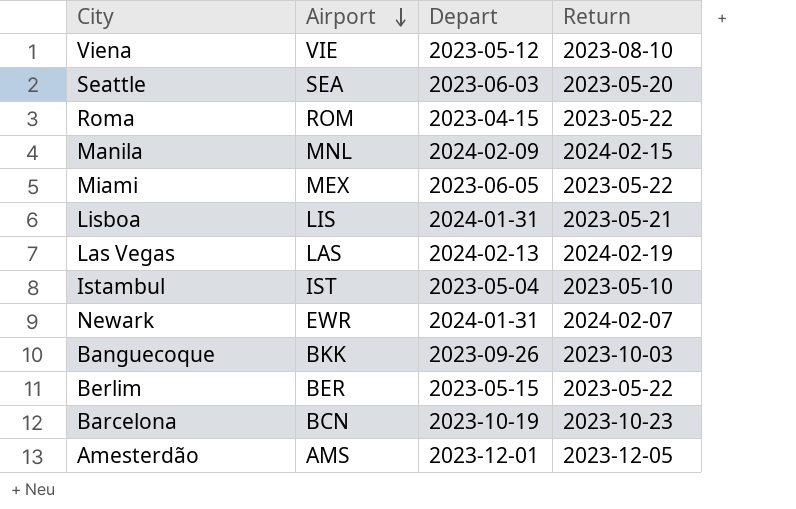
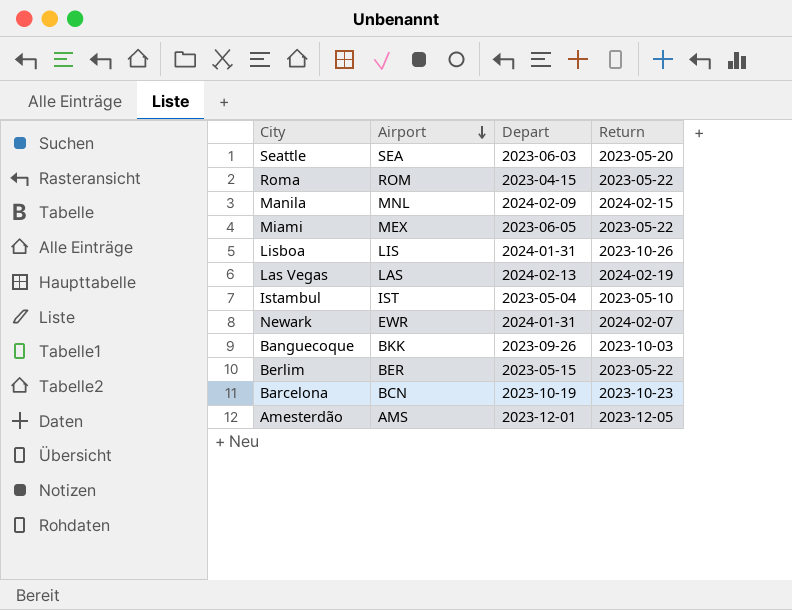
row Viena: VIE | 2023-05-12 | 2023-08-10 -> none
Lisboa | Return: 2023-05-21 -> 2023-10-26

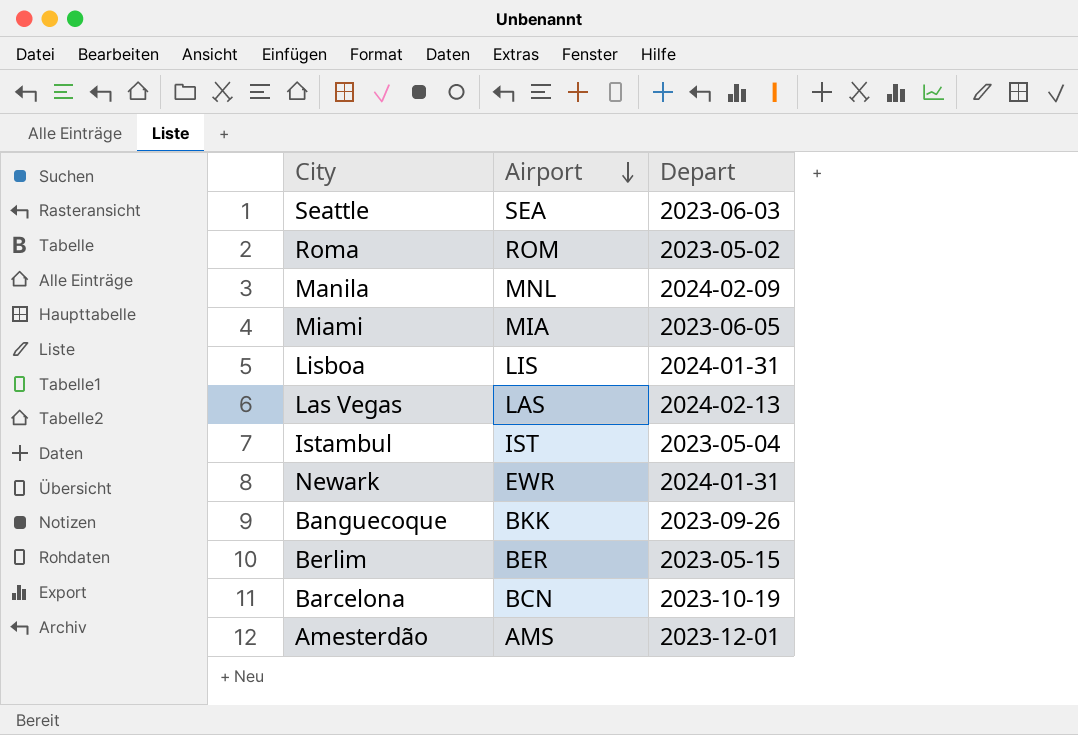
column Return | position: 4 -> none
Roma | Depart: 2023-04-15 -> 2023-05-02
Miami | Airport: MEX -> MIA

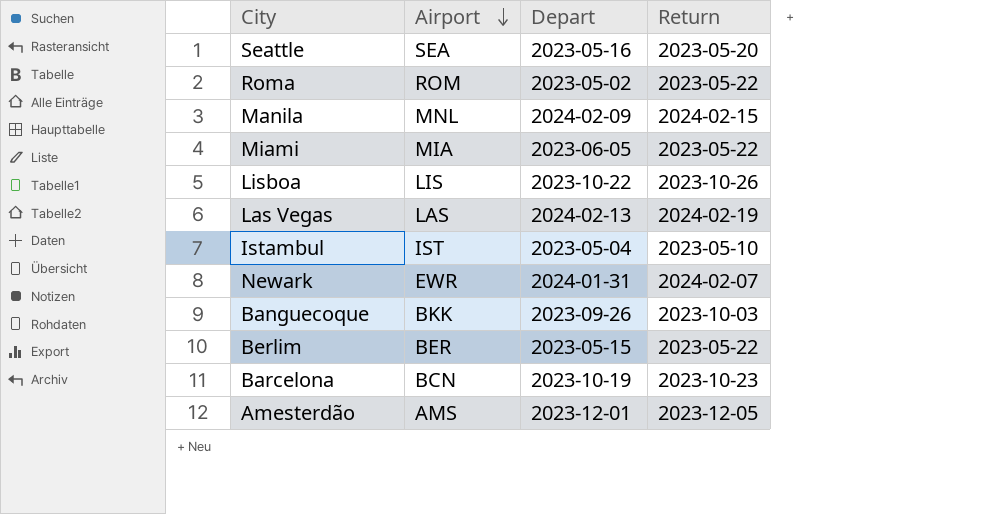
column Return | position: none -> 4
Seattle | Depart: 2023-06-03 -> 2023-05-16
Lisboa | Depart: 2024-01-31 -> 2023-10-22

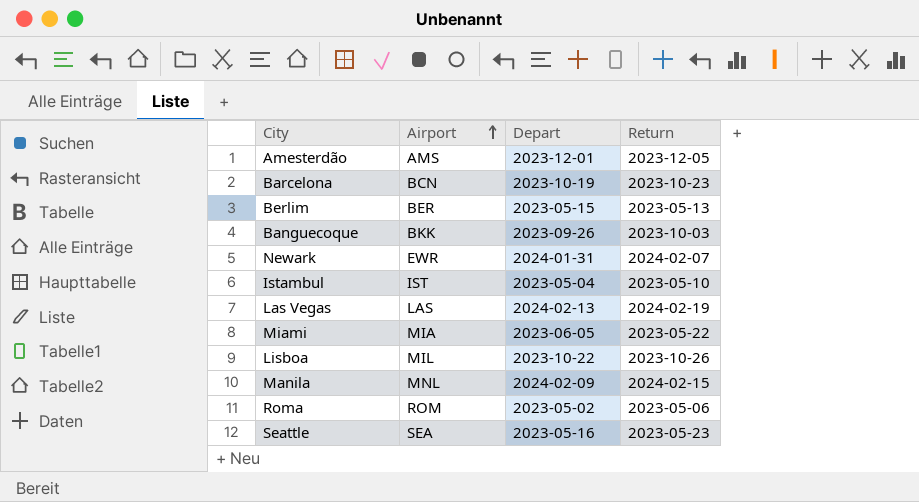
row order: Airport descending -> Airport ascending
Berlim | Return: 2023-05-22 -> 2023-05-13
Lisboa | Airport: LIS -> MIL
Roma | Return: 2023-05-22 -> 2023-05-06
Seattle | Return: 2023-05-20 -> 2023-05-23

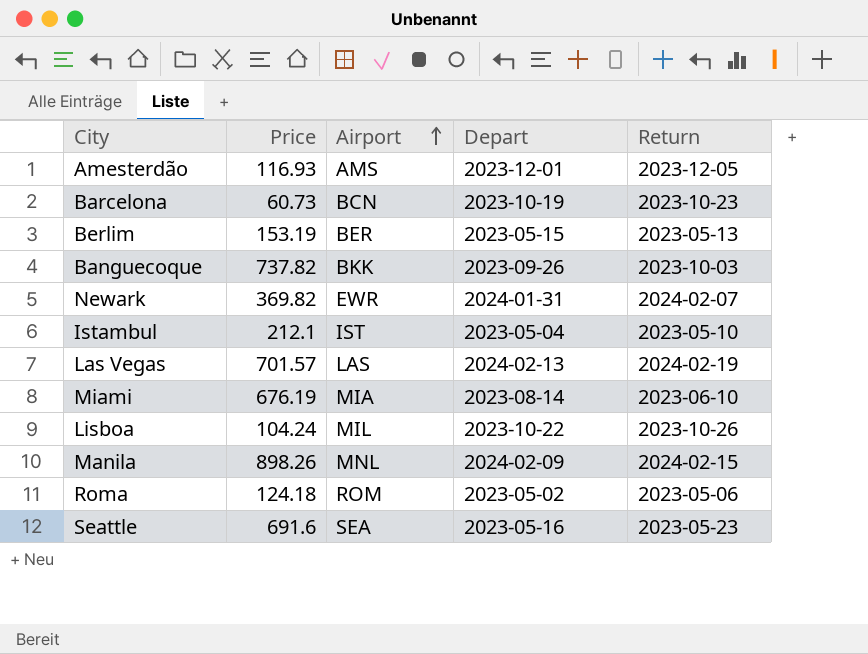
column Price | position: none -> 2
Miami | Depart: 2023-06-05 -> 2023-08-14
Miami | Return: 2023-05-22 -> 2023-06-10

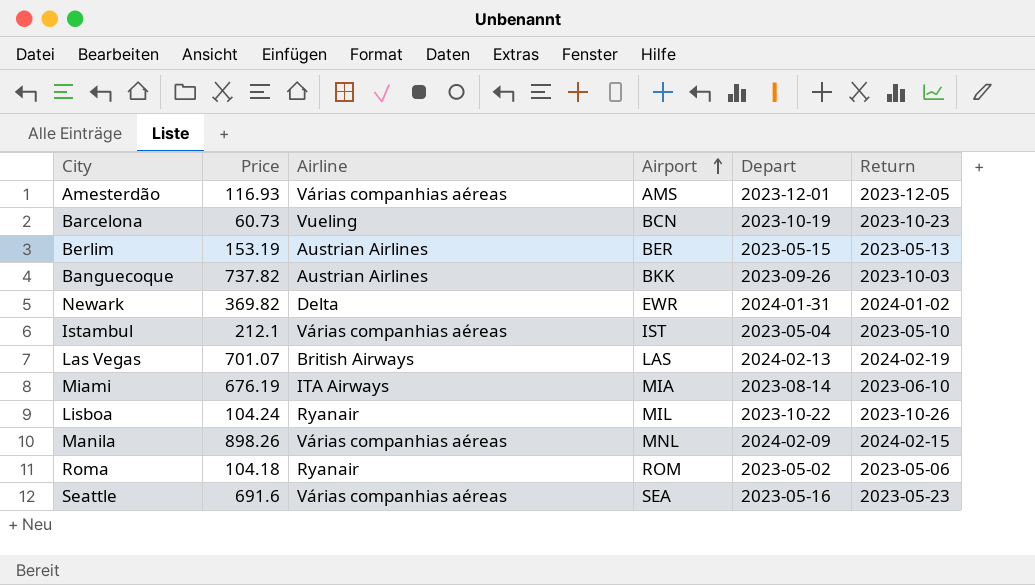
column Airline | position: none -> 3
Newark | Return: 2024-02-07 -> 2024-01-02
Las Vegas | Price: 701.57 -> 701.07
Roma | Price: 124.18 -> 104.18

